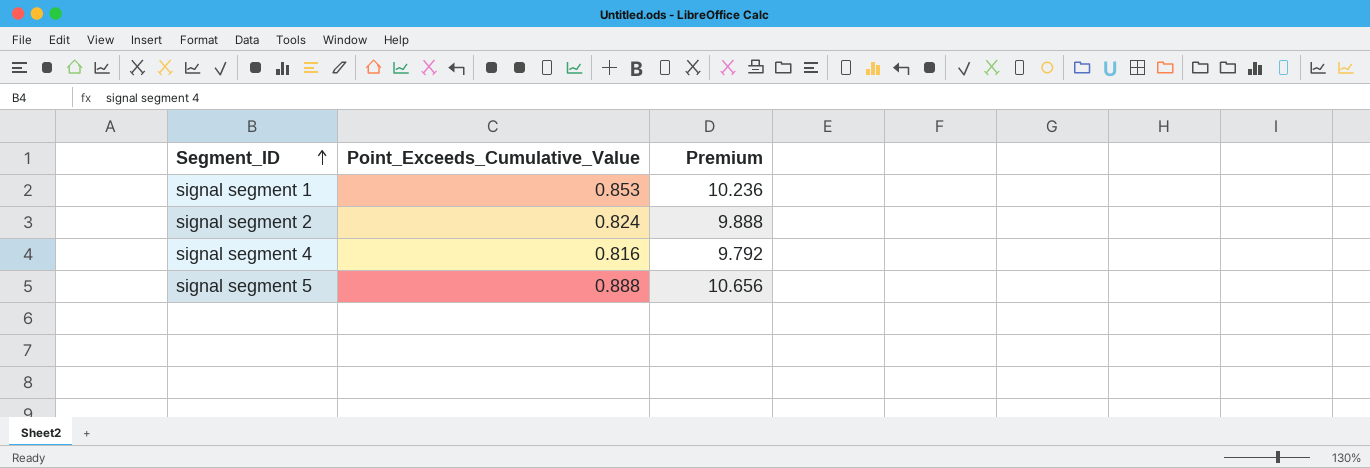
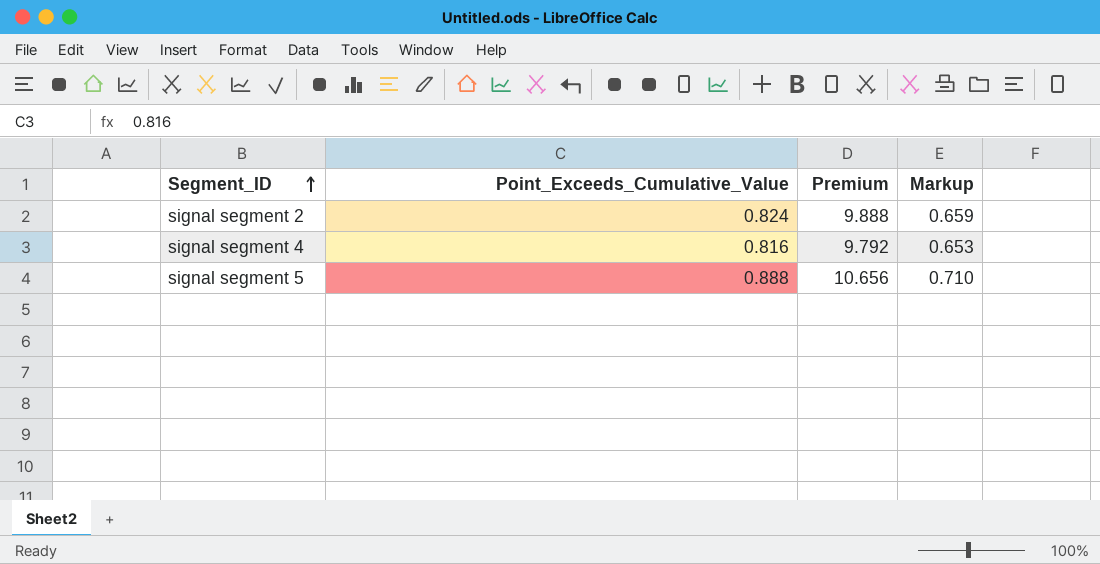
column Markup | formula: none -> [Point_Exceeds_Cumulative_Value] * 0.8
row signal segment 1: 0.853 | 10.236 -> none

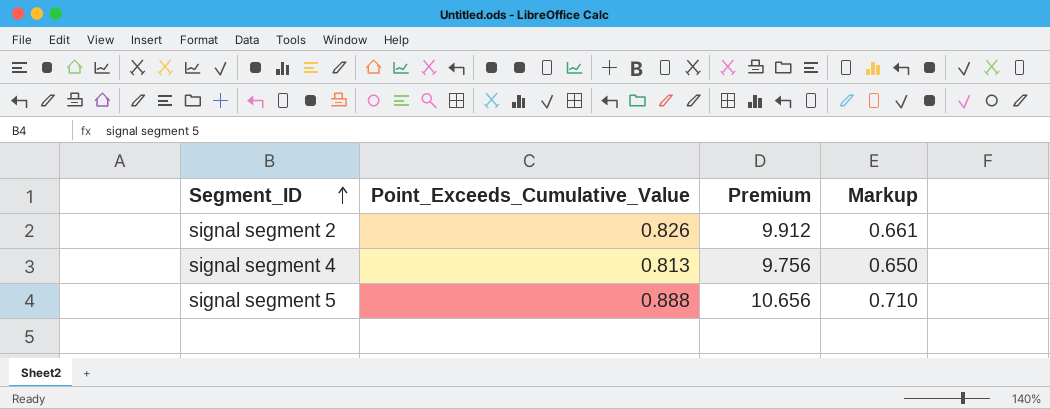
signal segment 2 | Point_Exceeds_Cumulative_Value: 0.824 -> 0.826
signal segment 2 | Premium: 9.888 -> 9.912
signal segment 2 | Markup: 0.659 -> 0.661
signal segment 4 | Point_Exceeds_Cumulative_Value: 0.816 -> 0.813
signal segment 4 | Premium: 9.792 -> 9.756
signal segment 4 | Markup: 0.653 -> 0.650

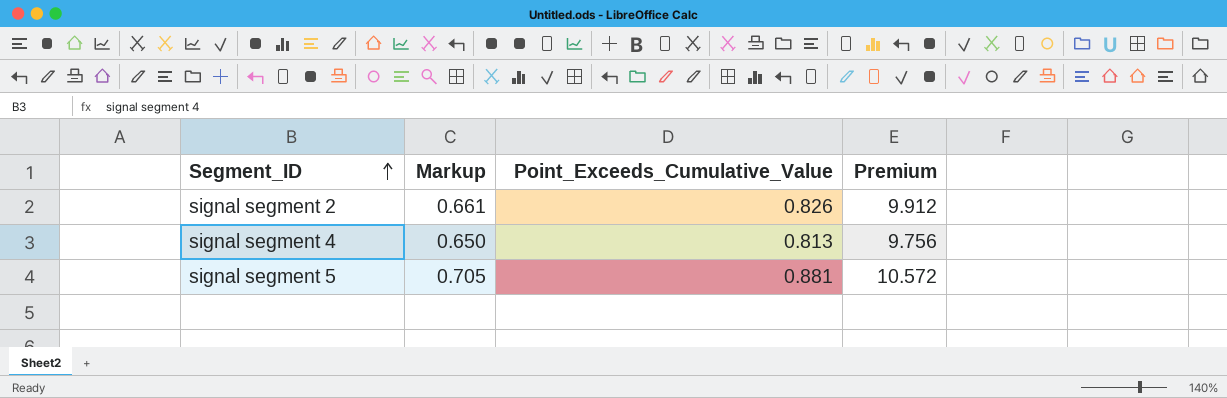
column Markup | position: 4 -> 2
signal segment 5 | Markup: 0.710 -> 0.705
signal segment 5 | Point_Exceeds_Cumulative_Value: 0.888 -> 0.881
signal segment 5 | Premium: 10.656 -> 10.572

